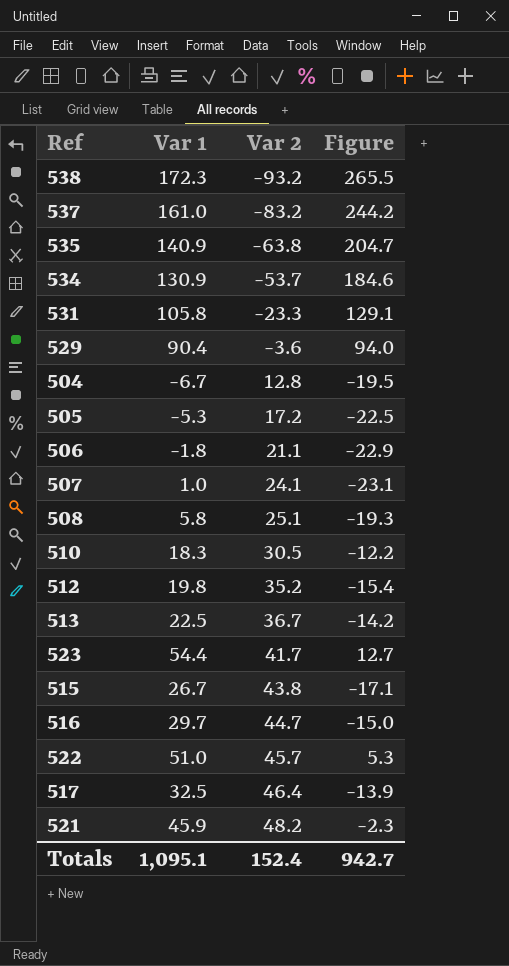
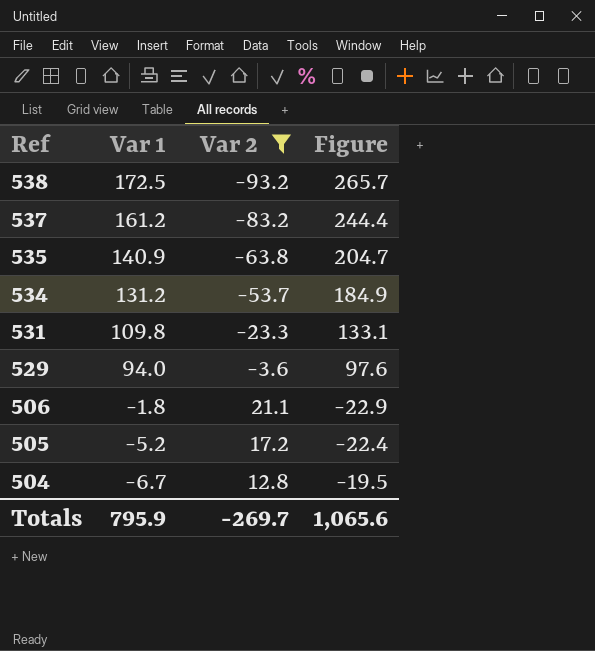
filter: none -> Var 2 <= 21.1
row order: Var 2 ascending -> Ref descending
538 | Var 1: 172.3 -> 172.5
538 | Figure: 265.5 -> 265.7
537 | Var 1: 161.0 -> 161.2
537 | Figure: 244.2 -> 244.4
534 | Var 1: 130.9 -> 131.2
534 | Figure: 184.6 -> 184.9
531 | Var 1: 105.8 -> 109.8
531 | Figure: 129.1 -> 133.1
529 | Var 1: 90.4 -> 94.0
529 | Figure: 94.0 -> 97.6
505 | Var 1: -5.3 -> -5.2
505 | Figure: -22.5 -> -22.4
Totals | Var 1: 1,095.1 -> 795.9
Totals | Var 2: 152.4 -> -269.7
Totals | Figure: 942.7 -> 1,065.6

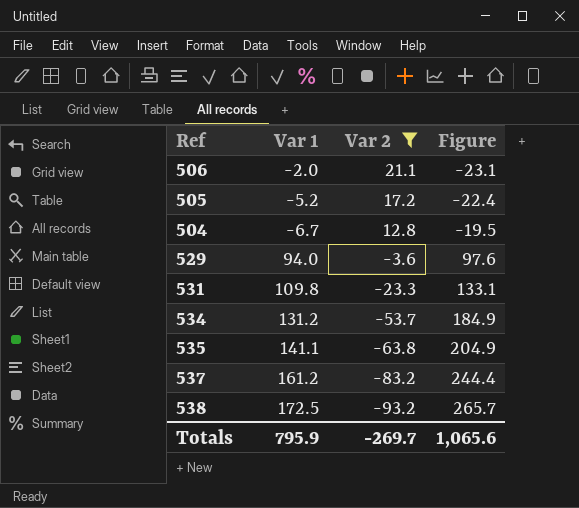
row order: Ref descending -> Var 2 descending
506 | Var 1: -1.8 -> -2.0
506 | Figure: -22.9 -> -23.1
535 | Var 1: 140.9 -> 141.1
535 | Figure: 204.7 -> 204.9

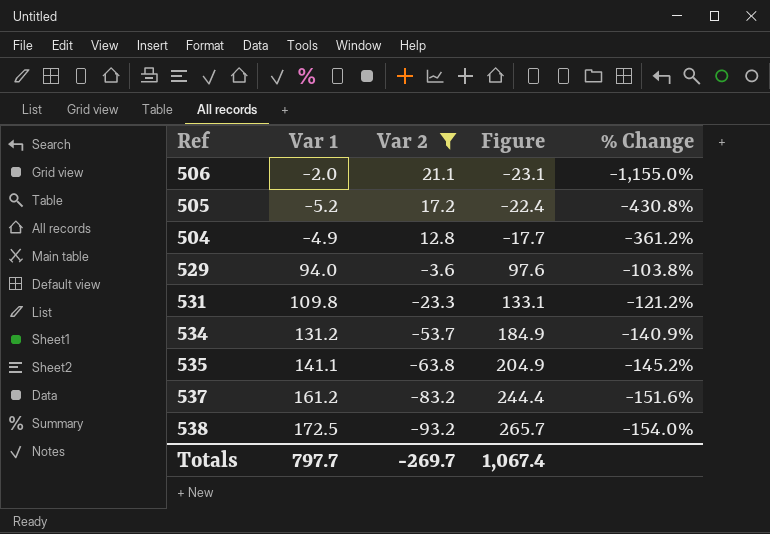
column % Change | formula: none -> ([Var 2] - [Var 1]) / [Var 1]
504 | Var 1: -6.7 -> -4.9
504 | Figure: -19.5 -> -17.7
Totals | Var 1: 795.9 -> 797.7
Totals | Figure: 1,065.6 -> 1,067.4

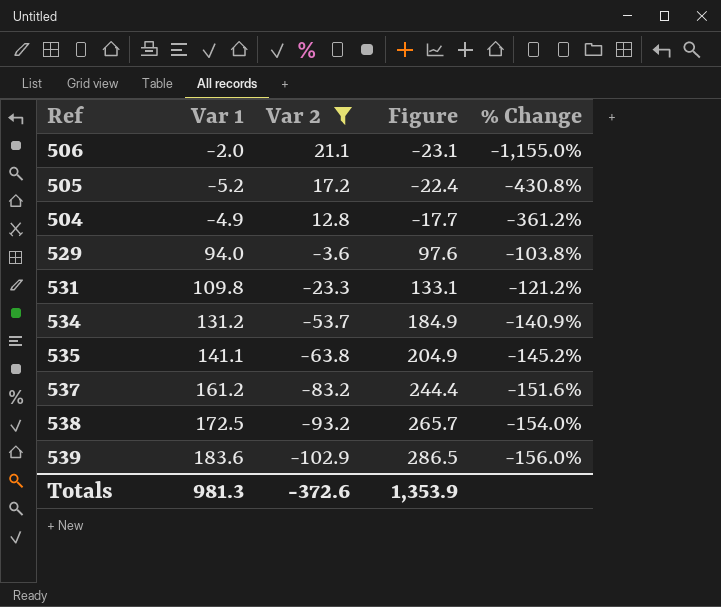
row 539: none -> 183.6 | -102.9 | 286.5 | -156.0%
Totals | Var 1: 797.7 -> 981.3
Totals | Var 2: -269.7 -> -372.6
Totals | Figure: 1,067.4 -> 1,353.9

